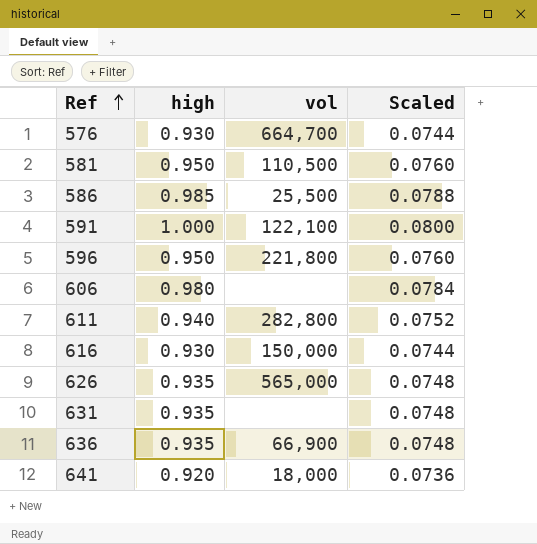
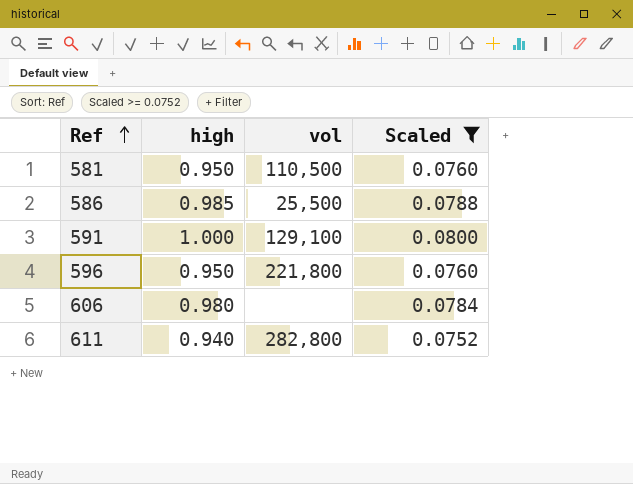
filter: none -> Scaled >= 0.0752
591 | vol: 122,100 -> 129,100

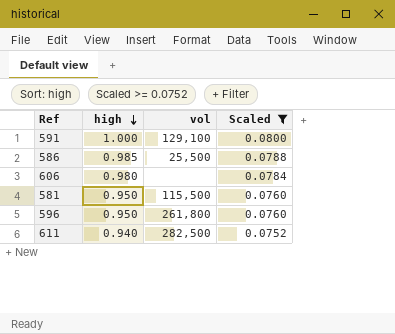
row order: Ref ascending -> high descending
581 | vol: 110,500 -> 115,500
596 | vol: 221,800 -> 261,800
611 | vol: 282,800 -> 282,500

